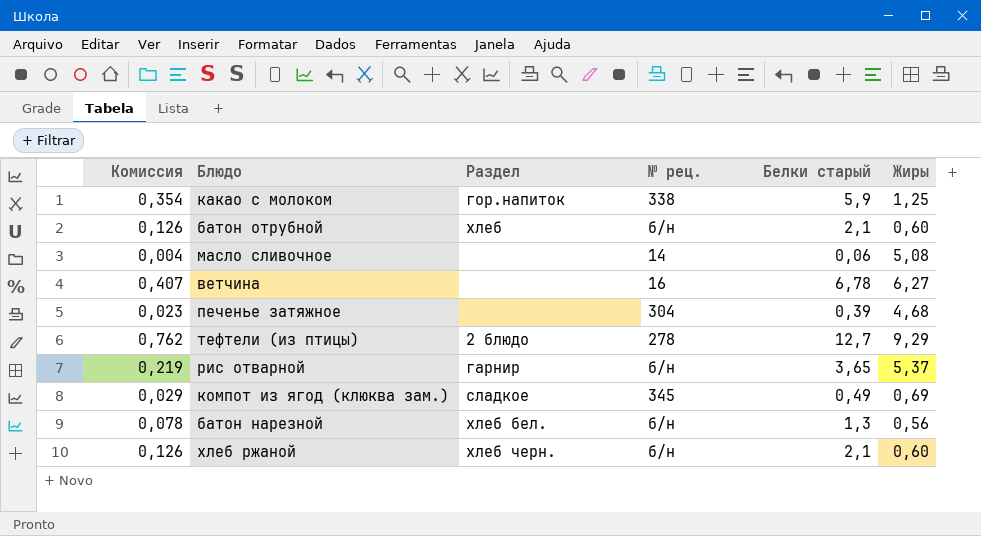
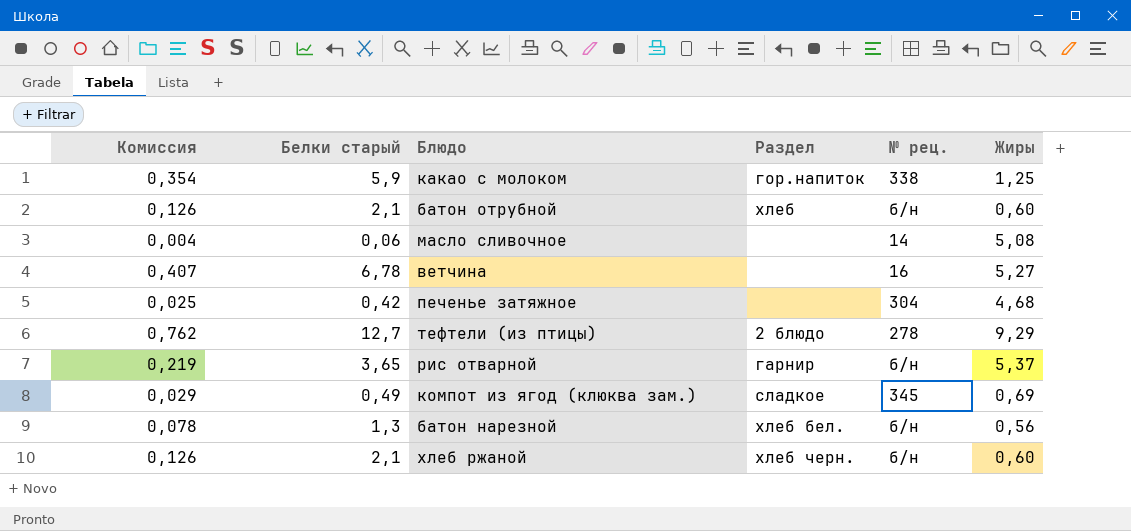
column Белки старый | position: 5 -> 2
ветчина | Жиры: 6,27 -> 5,27
печенье затяжное | Комиссия: 0,023 -> 0,025
печенье затяжное | Белки старый: 0,39 -> 0,42

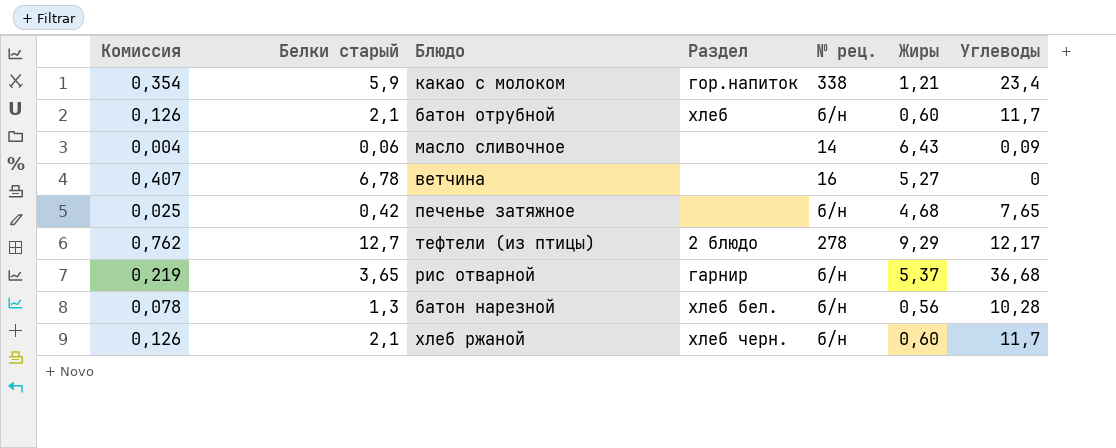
column Углеводы | position: none -> 7
row компот из ягод (клюква зам.): 0,029 | 0,49 | сладкое | 345 | 0,69 -> none
какао с молоком | Жиры: 1,25 -> 1,21
масло сливочное | Жиры: 5,08 -> 6,43
печенье затяжное | № рец.: 304 -> б/н

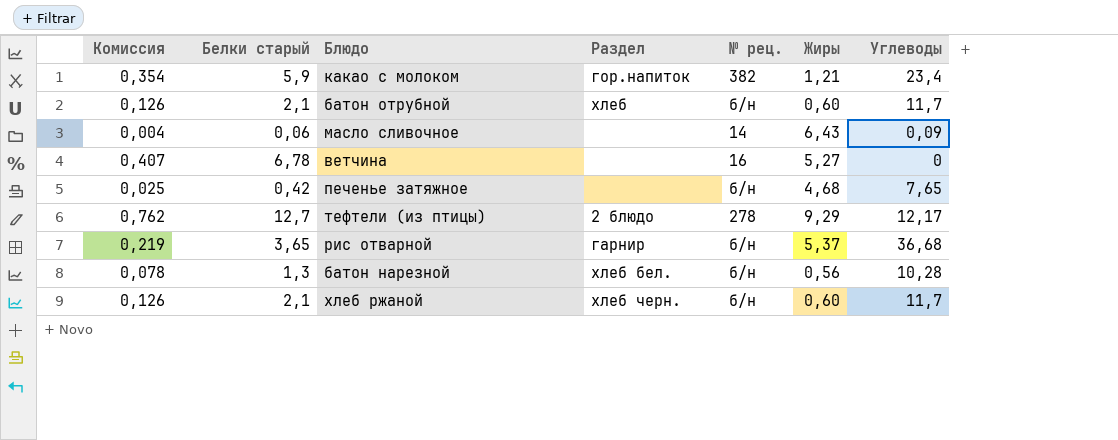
какао с молоком | № рец.: 338 -> 382

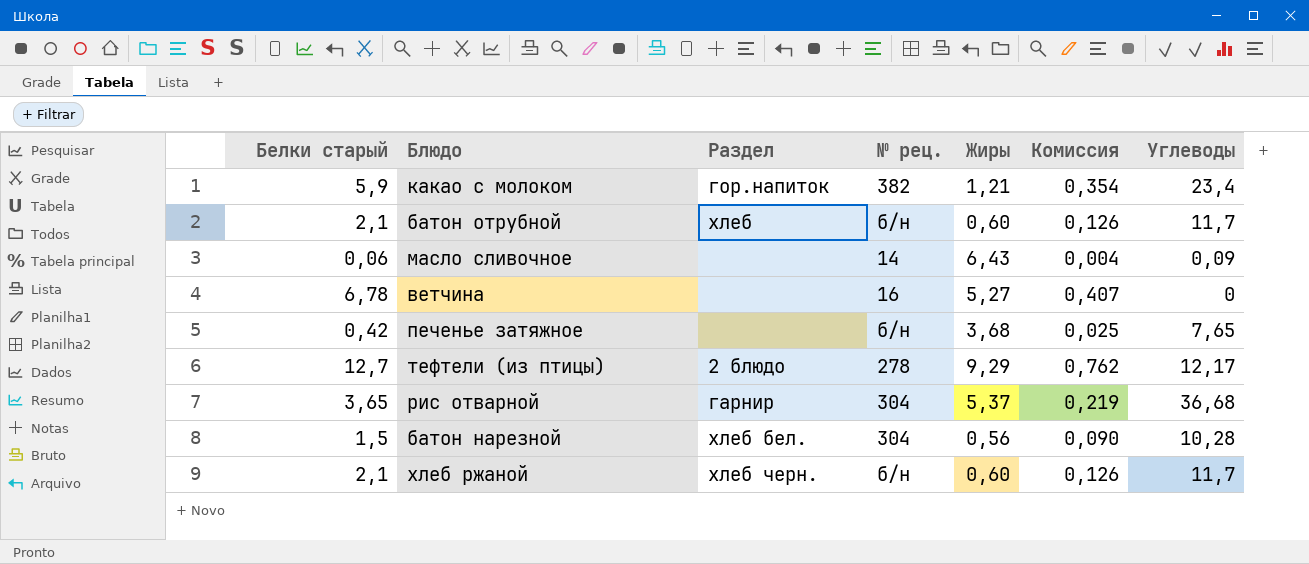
column Комиссия | position: 1 -> 6
печенье затяжное | Жиры: 4,68 -> 3,68
рис отварной | № рец.: б/н -> 304
батон нарезной | Белки старый: 1,3 -> 1,5
батон нарезной | № рец.: б/н -> 304
батон нарезной | Комиссия: 0,078 -> 0,090

